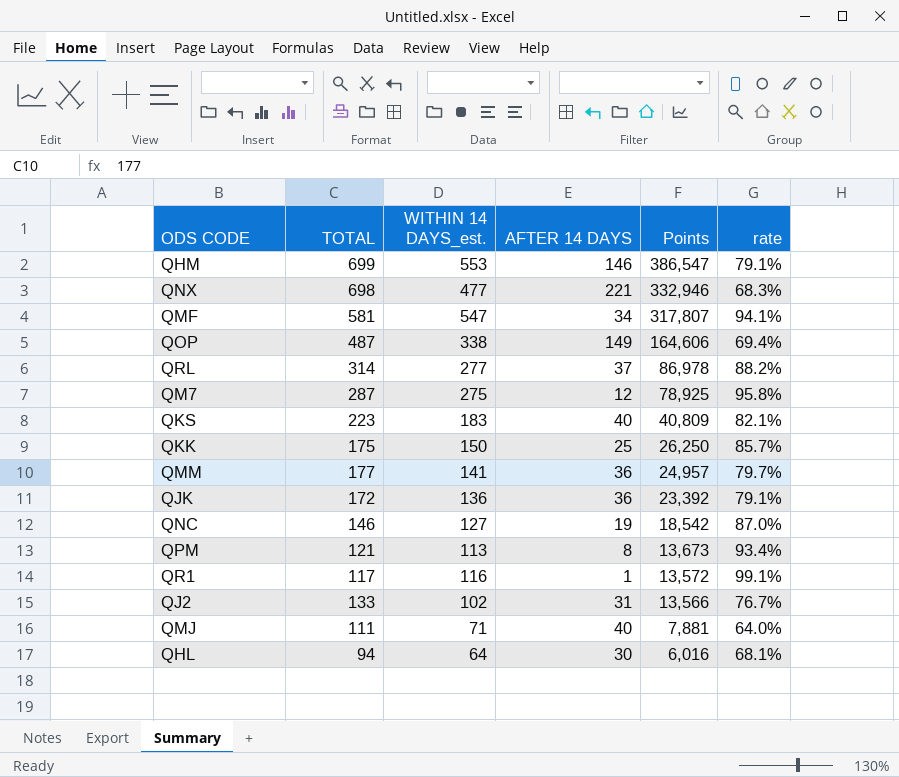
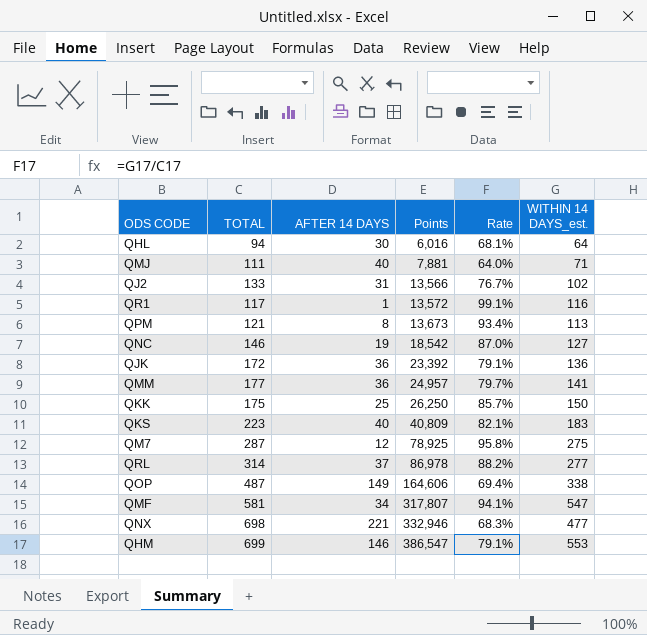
row order: Points descending -> Points ascending
column name: rate -> Rate
column WITHIN 14 DAYS_est. | position: 3 -> 6

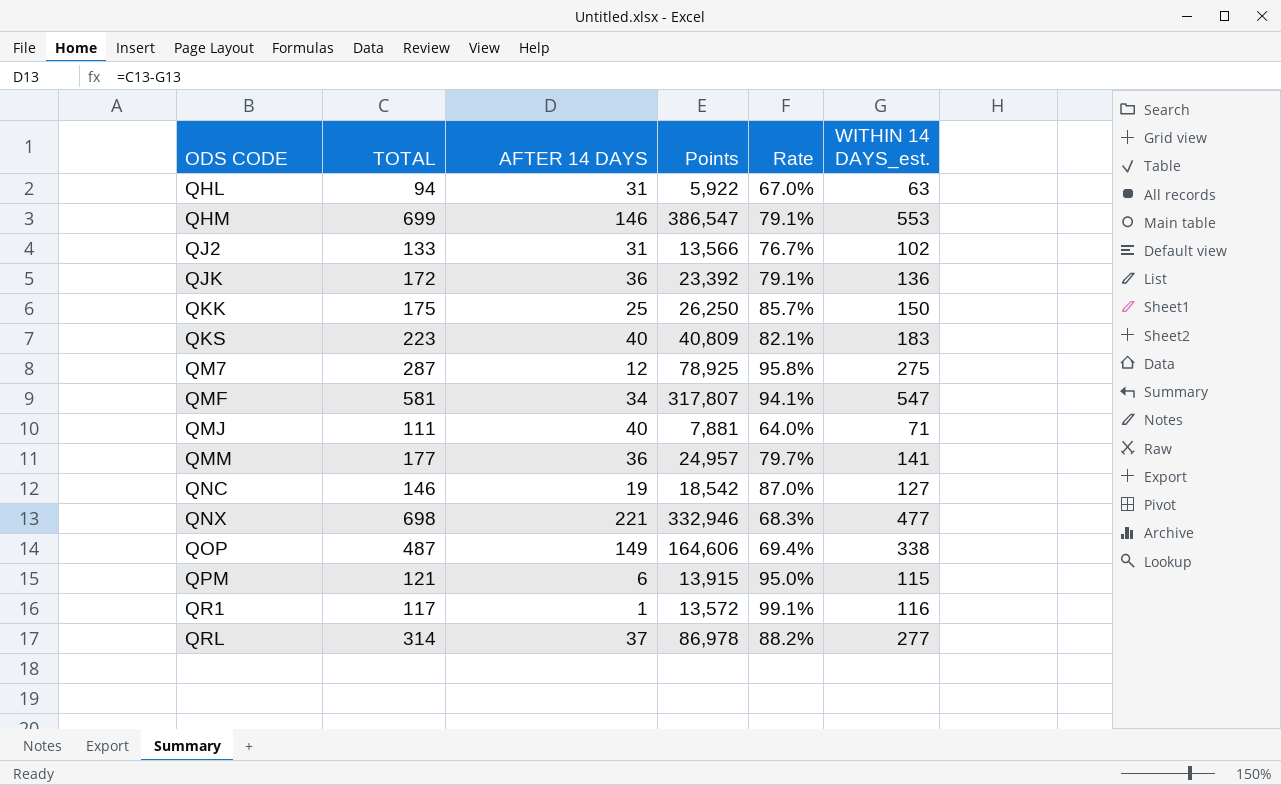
row order: Points ascending -> ODS CODE ascending
QHL | AFTER 14 DAYS: 30 -> 31
QHL | Points: 6,016 -> 5,922
QHL | Rate: 68.1% -> 67.0%
QHL | WITHIN 14 DAYS_est.: 64 -> 63
QPM | AFTER 14 DAYS: 8 -> 6
QPM | Points: 13,673 -> 13,915
QPM | Rate: 93.4% -> 95.0%
QPM | WITHIN 14 DAYS_est.: 113 -> 115

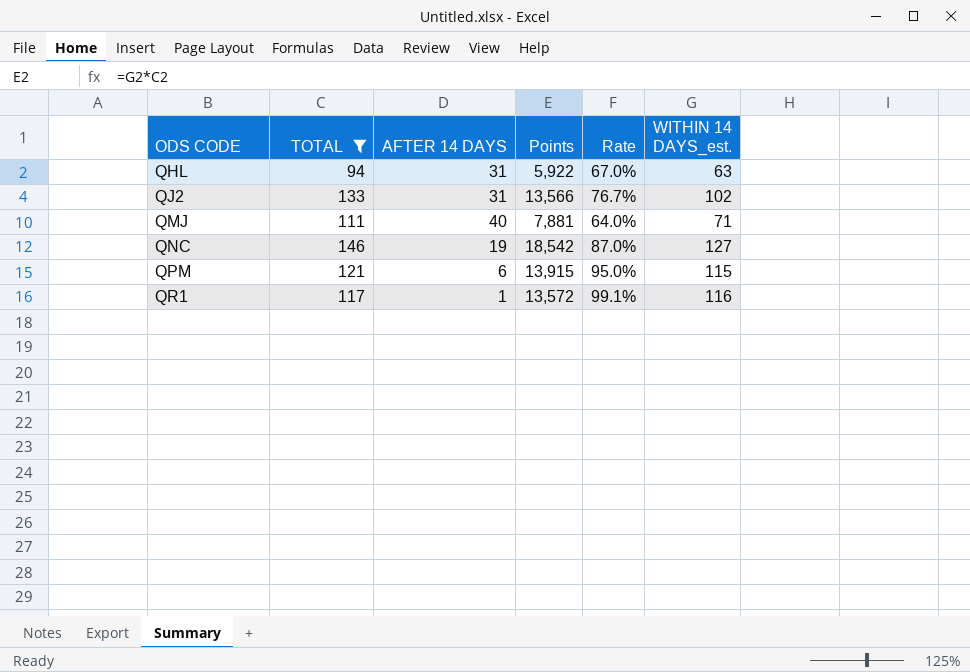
filter: none -> TOTAL <= 146

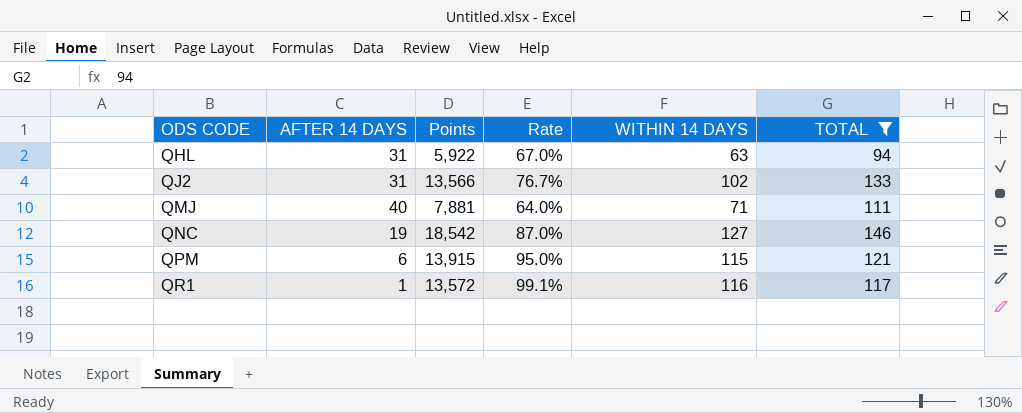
column name: WITHIN 14 DAYS_est. -> WITHIN 14 DAYS
column TOTAL | position: 2 -> 6

